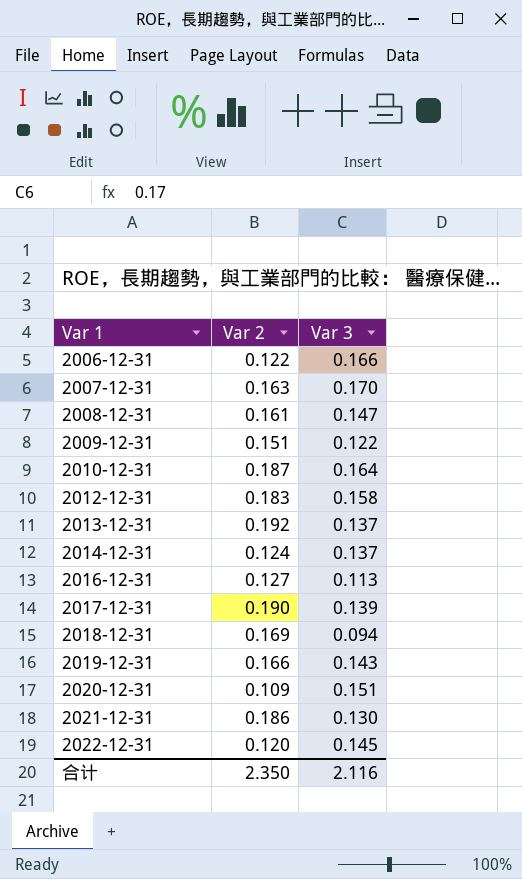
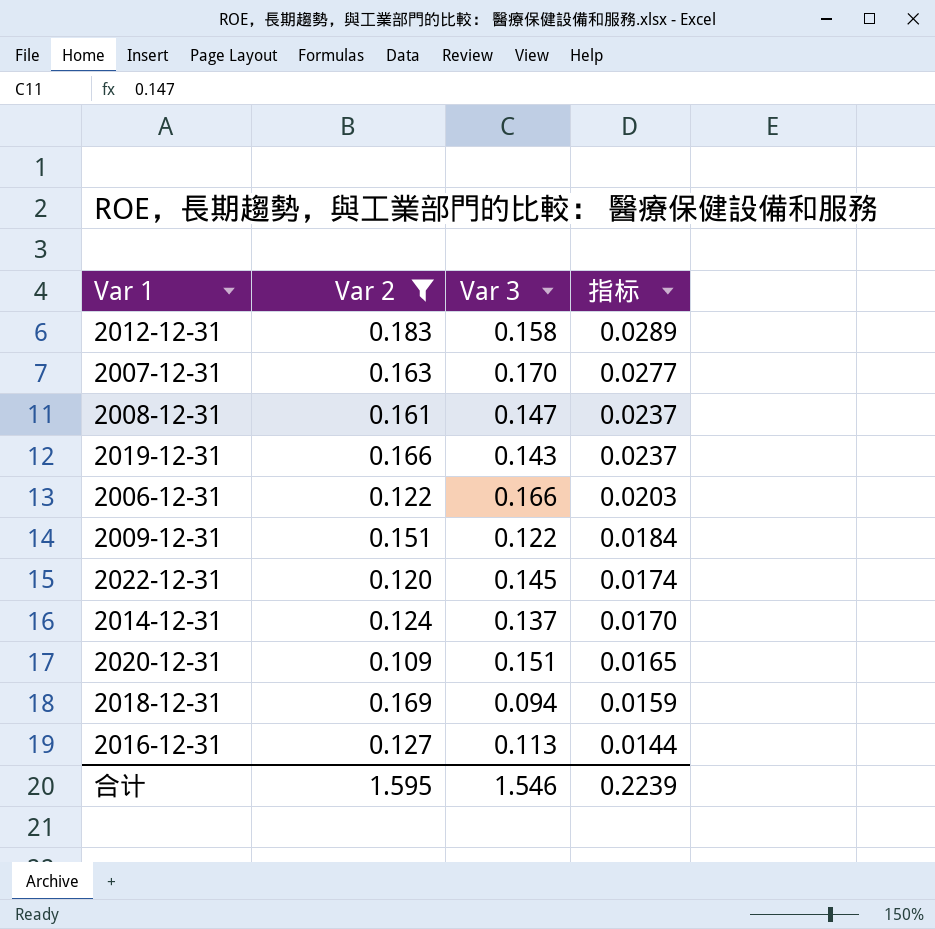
filter: none -> Var 2 <= 0.183
row order: Var 1 ascending -> 指标 descending
column 指标 | formula: none -> [Var 2] * [Var 3]
合计 | Var 2: 2.350 -> 1.595
合计 | Var 3: 2.116 -> 1.546

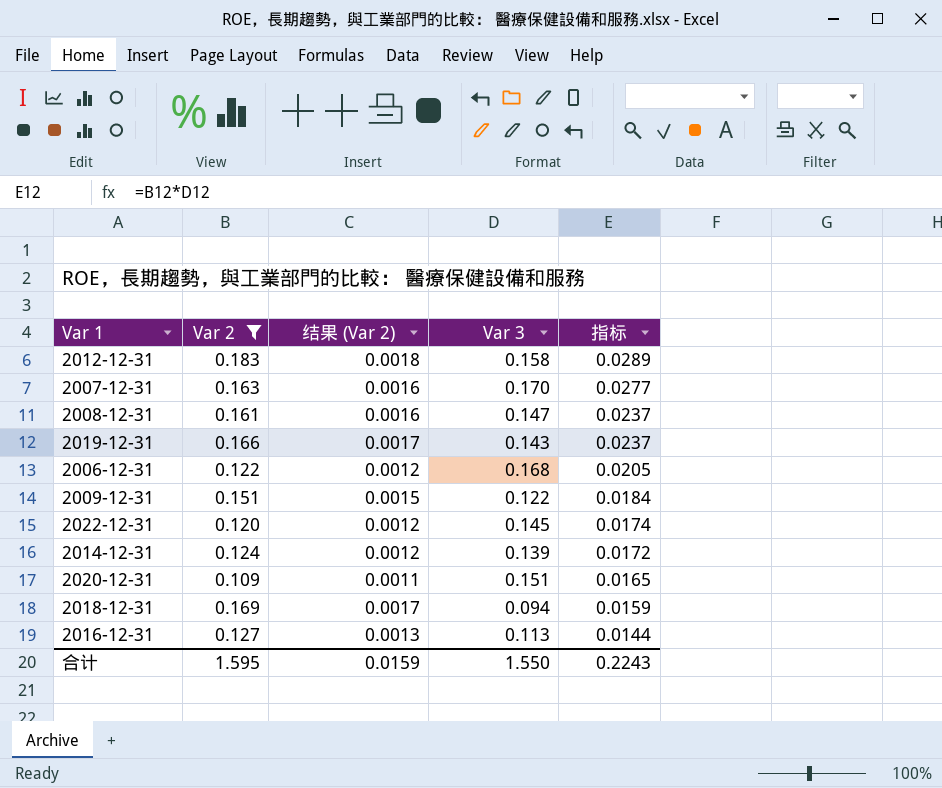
column 结果 (Var 2) | formula: none -> [Var 2] * 0.01
2006-12-31 | Var 3: 0.166 -> 0.168
2006-12-31 | 指标: 0.0203 -> 0.0205
2014-12-31 | Var 3: 0.137 -> 0.139
2014-12-31 | 指标: 0.0170 -> 0.0172
合计 | Var 3: 1.546 -> 1.550
合计 | 指标: 0.2239 -> 0.2243

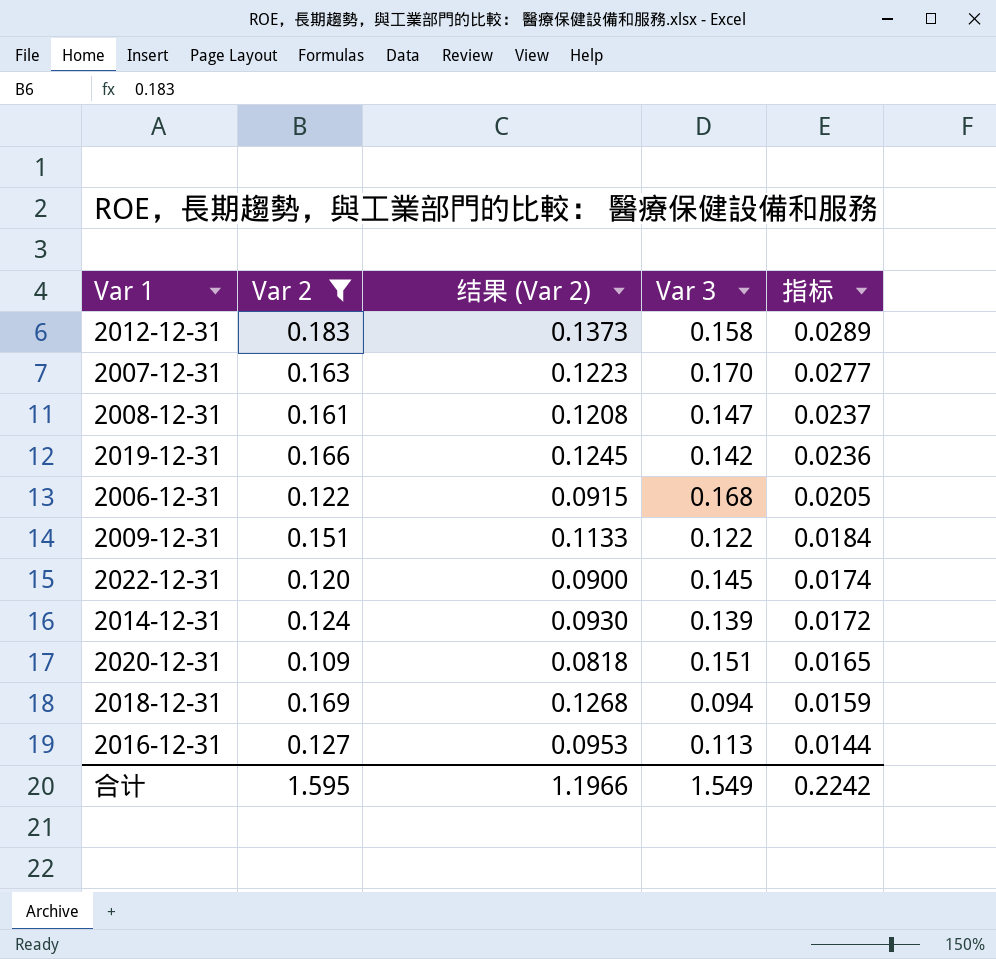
column 结果 (Var 2) | formula: [Var 2] * 0.01 -> [Var 2] * 0.75
2019-12-31 | Var 3: 0.143 -> 0.142
2019-12-31 | 指标: 0.0237 -> 0.0236
合计 | 结果 (Var 2): 0.0159 -> 1.1966
合计 | Var 3: 1.550 -> 1.549
合计 | 指标: 0.2243 -> 0.2242

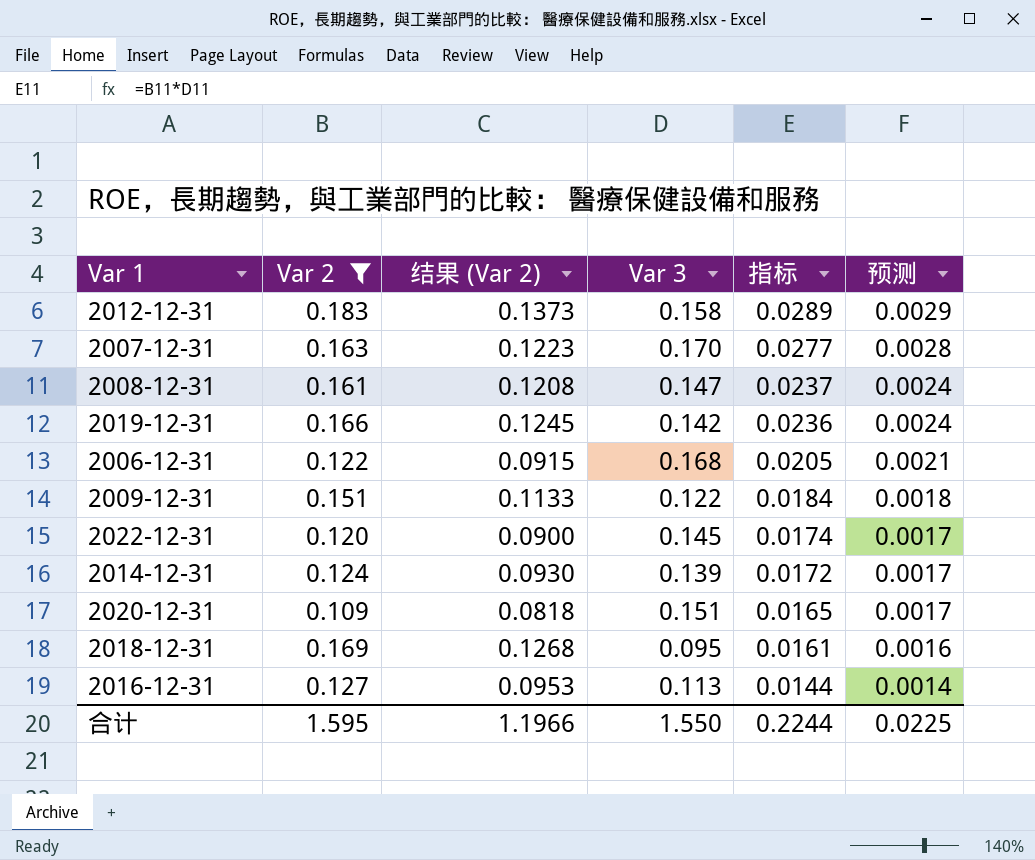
column 预测 | formula: none -> [指标] * 0.1
2018-12-31 | Var 3: 0.094 -> 0.095
2018-12-31 | 指标: 0.0159 -> 0.0161
合计 | Var 3: 1.549 -> 1.550
合计 | 指标: 0.2242 -> 0.2244

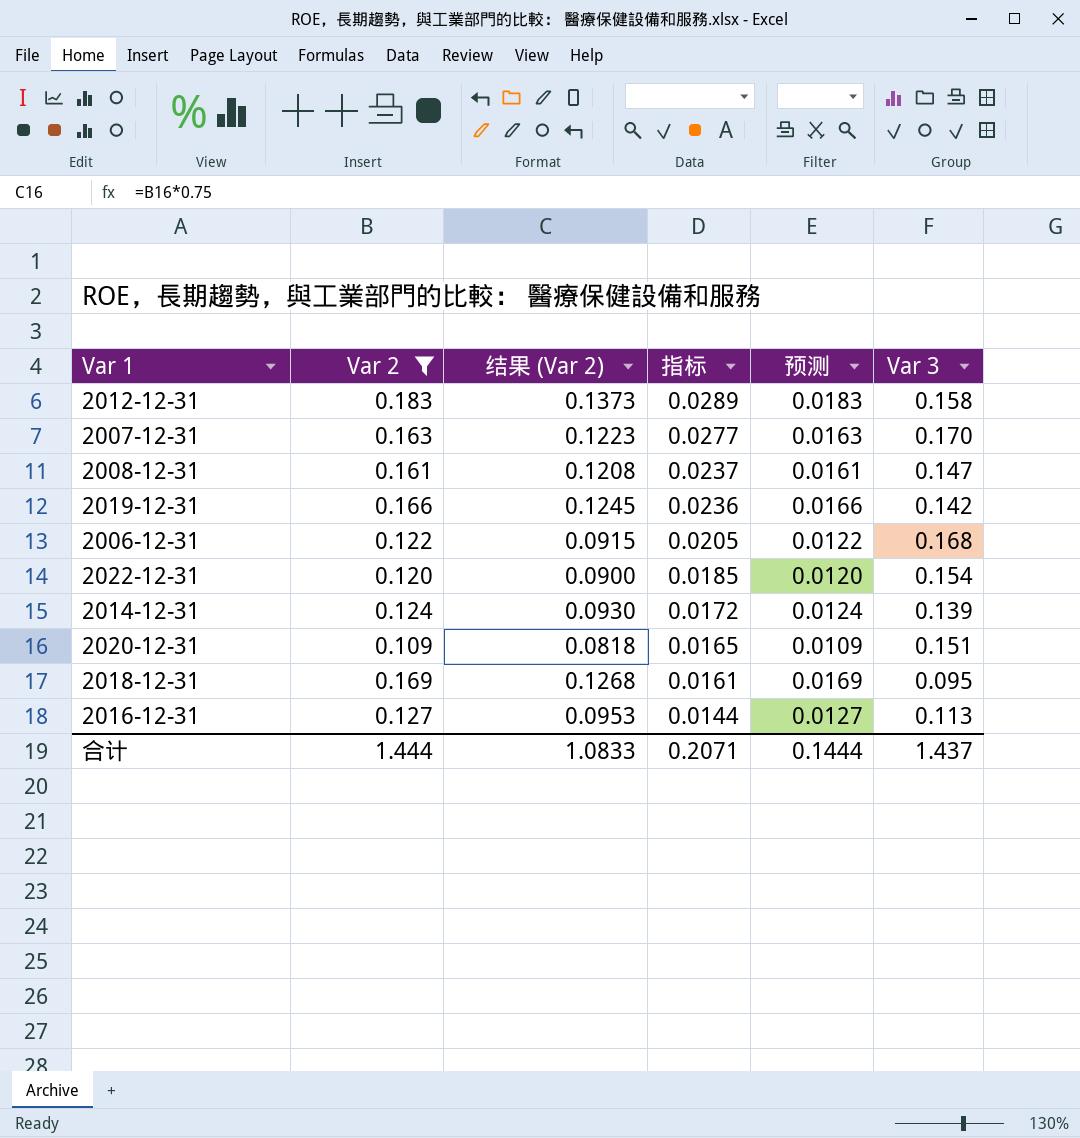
column 预测 | formula: [指标] * 0.1 -> [Var 2] * 0.1
column Var 3 | position: 4 -> 6
row 2009-12-31: 0.151 | 0.1133 | 0.122 | 0.0184 | 0.0018 -> none
2022-12-31 | 指标: 0.0174 -> 0.0185
2022-12-31 | Var 3: 0.145 -> 0.154
合计 | Var 2: 1.595 -> 1.444
合计 | 结果 (Var 2): 1.1966 -> 1.0833
合计 | 指标: 0.2244 -> 0.2071
合计 | 预测: 0.0225 -> 0.1444
合计 | Var 3: 1.550 -> 1.437

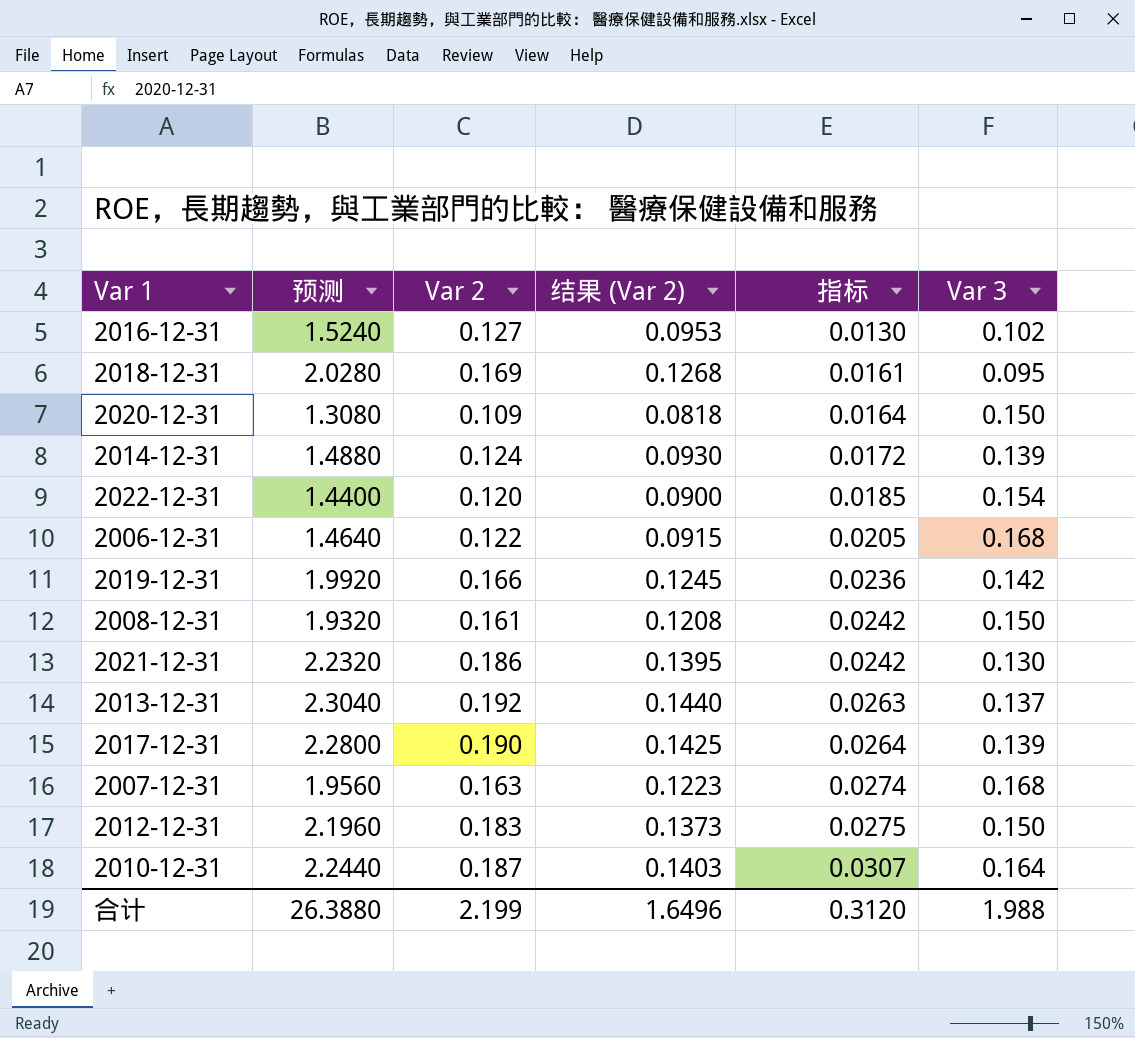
filter: Var 2 <= 0.183 -> none
row order: 指标 descending -> 指标 ascending
column 预测 | formula: [Var 2] * 0.1 -> [Var 2] * 12
column 预测 | position: 5 -> 2
2016-12-31 | 指标: 0.0144 -> 0.0130
2016-12-31 | Var 3: 0.113 -> 0.102
2020-12-31 | 指标: 0.0165 -> 0.0164
2020-12-31 | Var 3: 0.151 -> 0.150
2008-12-31 | 指标: 0.0237 -> 0.0242
2008-12-31 | Var 3: 0.147 -> 0.150
2007-12-31 | 指标: 0.0277 -> 0.0274
2007-12-31 | Var 3: 0.170 -> 0.168
2012-12-31 | 指标: 0.0289 -> 0.0275
2012-12-31 | Var 3: 0.158 -> 0.150
合计 | 预测: 0.1444 -> 26.3880
合计 | Var 2: 1.444 -> 2.199
合计 | 结果 (Var 2): 1.0833 -> 1.6496
合计 | 指标: 0.2071 -> 0.3120
合计 | Var 3: 1.437 -> 1.988

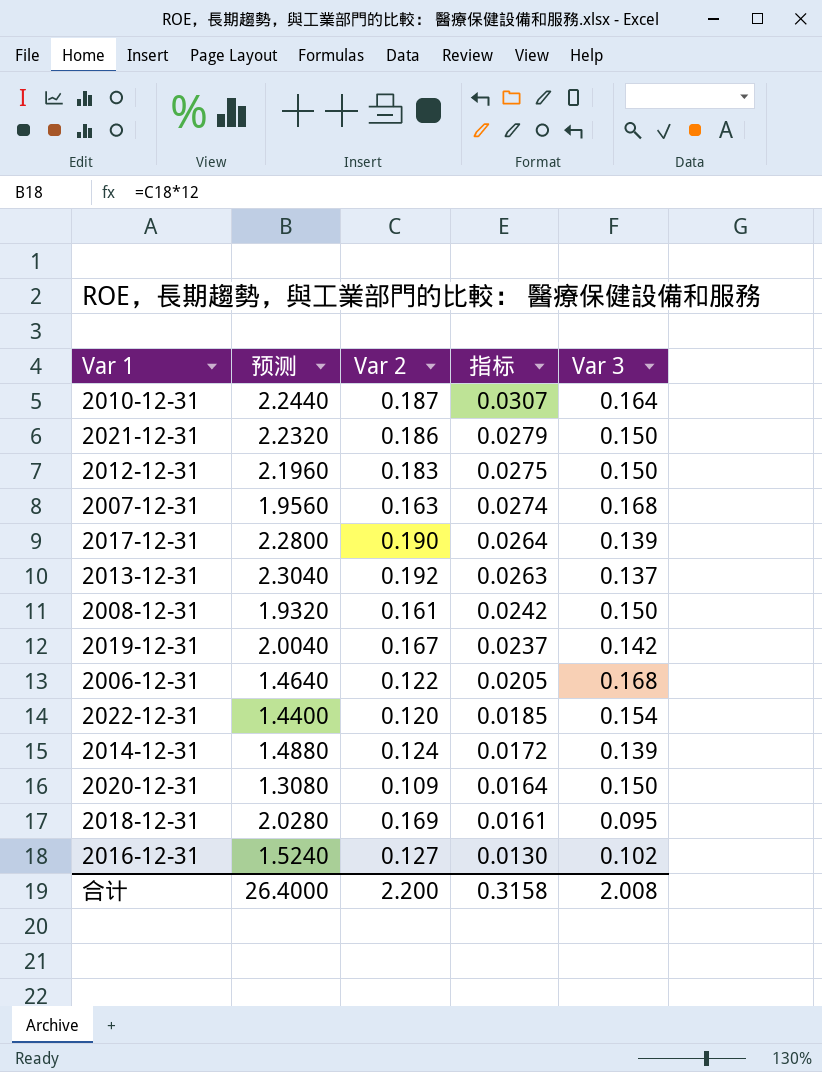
row order: 指标 ascending -> 指标 descending
column 结果 (Var 2) | formula: [Var 2] * 0.75 -> none
2021-12-31 | 指标: 0.0242 -> 0.0279
2021-12-31 | Var 3: 0.130 -> 0.150
2019-12-31 | 预测: 1.9920 -> 2.0040
2019-12-31 | Var 2: 0.166 -> 0.167
2019-12-31 | 指标: 0.0236 -> 0.0237
合计 | 预测: 26.3880 -> 26.4000
合计 | Var 2: 2.199 -> 2.200
合计 | 指标: 0.3120 -> 0.3158
合计 | Var 3: 1.988 -> 2.008

